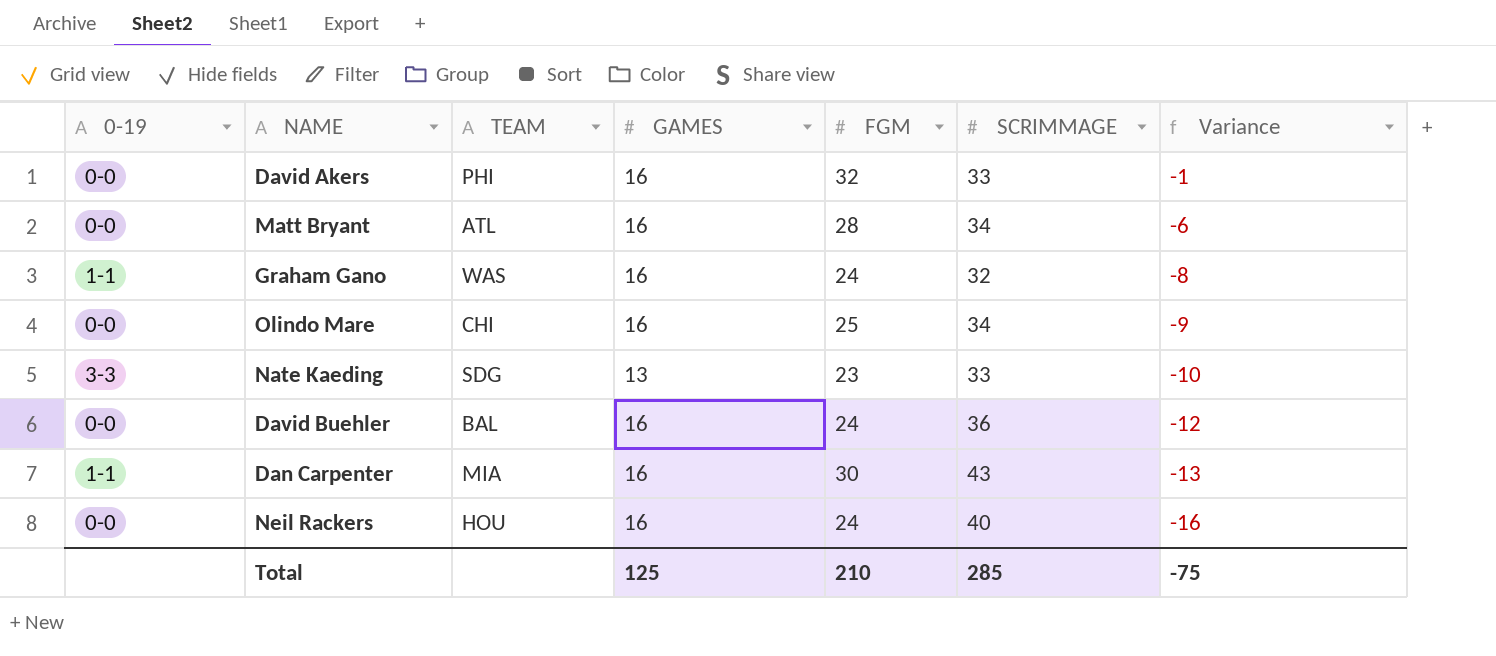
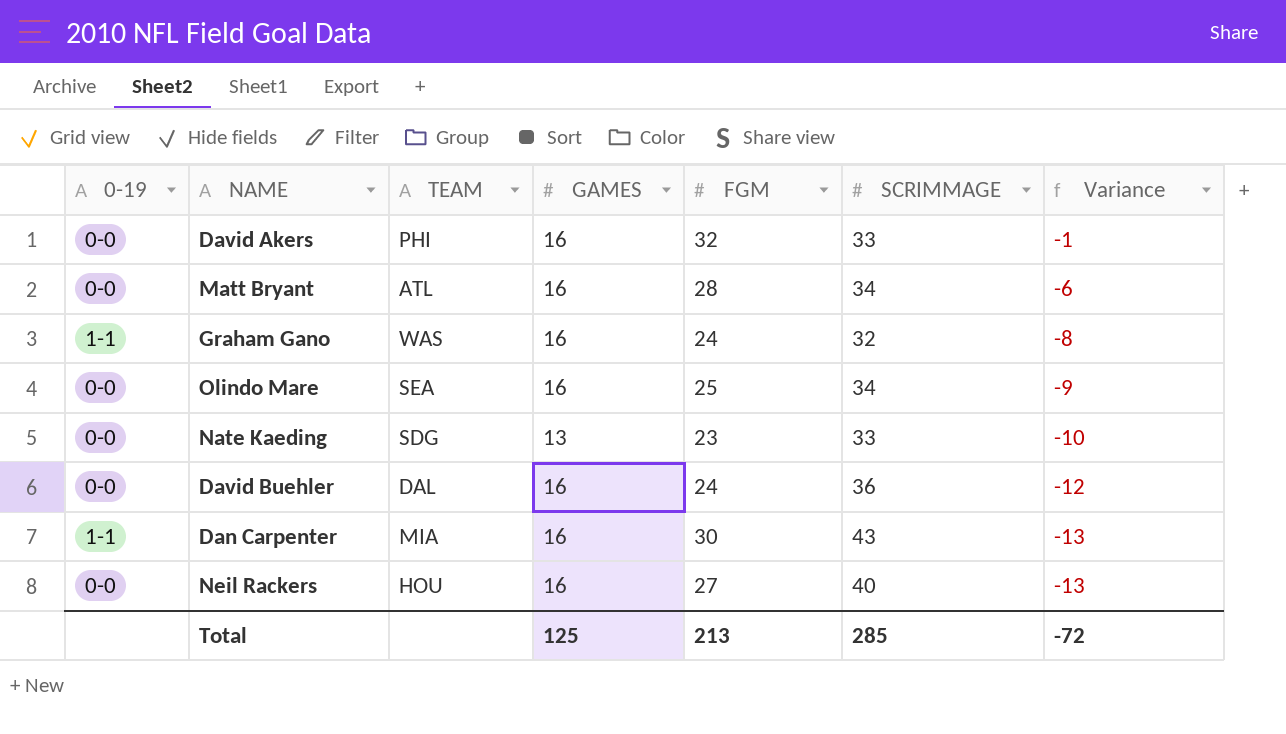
Olindo Mare | TEAM: CHI -> SEA
Nate Kaeding | 0-19: 3-3 -> 0-0
David Buehler | TEAM: BAL -> DAL
Neil Rackers | FGM: 24 -> 27
Neil Rackers | Variance: -16 -> -13
Total | FGM: 210 -> 213
Total | Variance: -75 -> -72

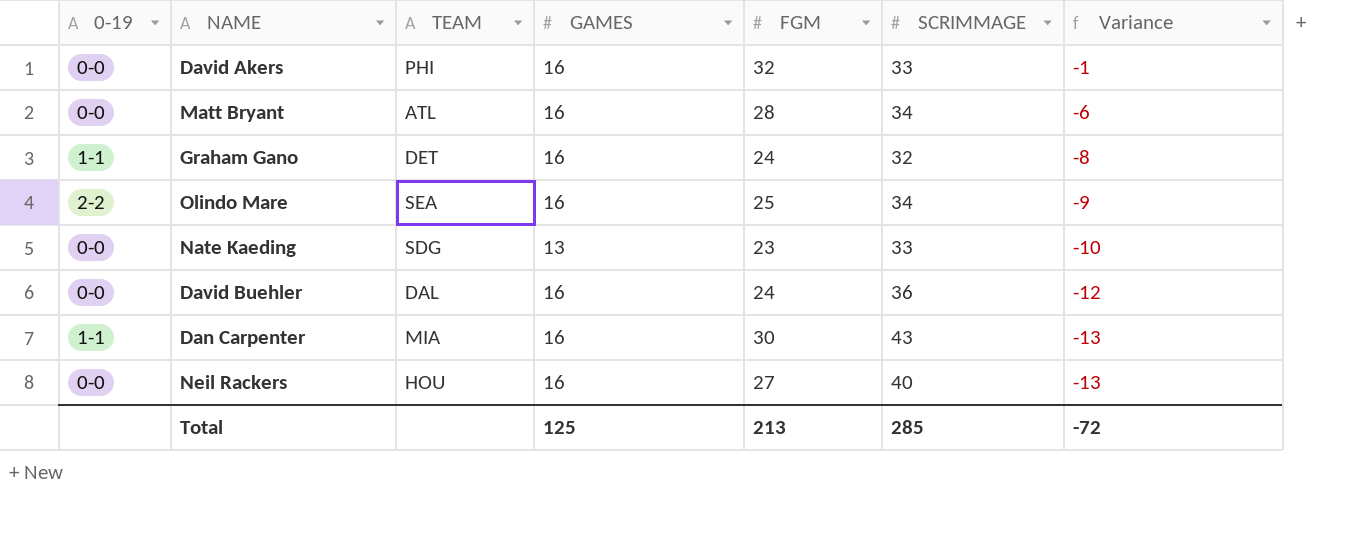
Graham Gano | TEAM: WAS -> DET
Olindo Mare | 0-19: 0-0 -> 2-2

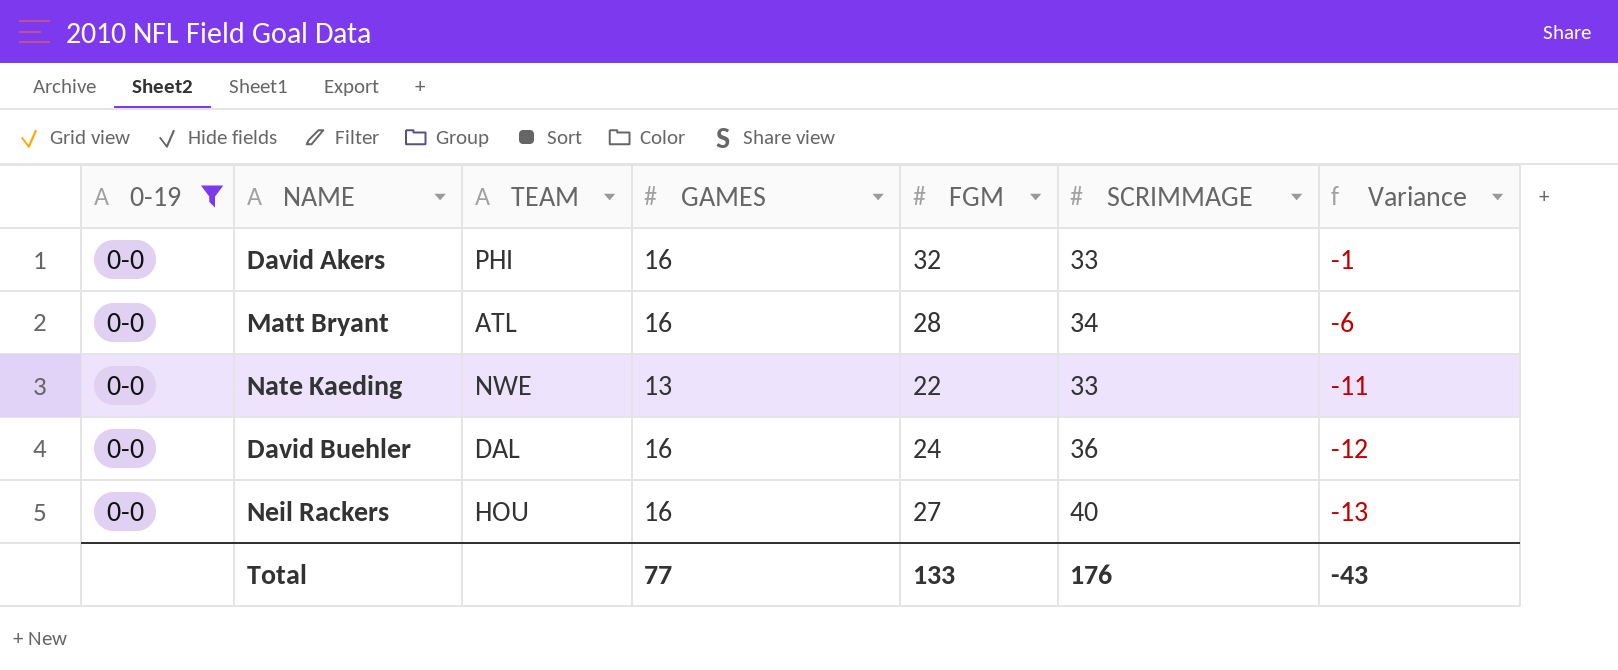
filter: none -> 0-19 = 0-0
Nate Kaeding | TEAM: SDG -> NWE
Nate Kaeding | FGM: 23 -> 22
Nate Kaeding | Variance: -10 -> -11
Total | GAMES: 125 -> 77
Total | FGM: 213 -> 133
Total | SCRIMMAGE: 285 -> 176
Total | Variance: -72 -> -43

